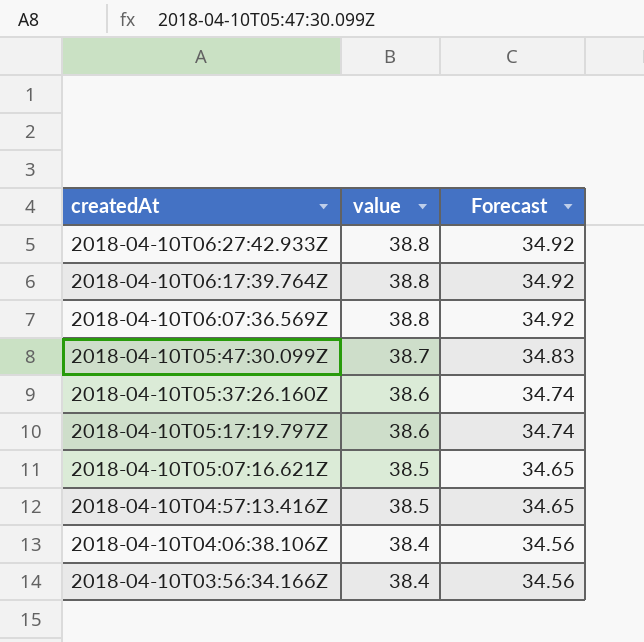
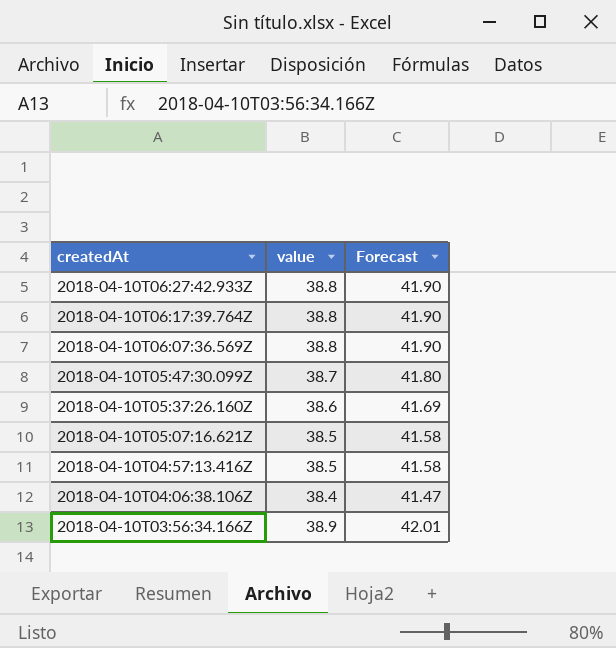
column Forecast | formula: [value] * 0.9 -> [value] * 1.08
row 2018-04-10T05:17:19.797Z: 38.6 | 34.74 -> none
2018-04-10T03:56:34.166Z | value: 38.4 -> 38.9

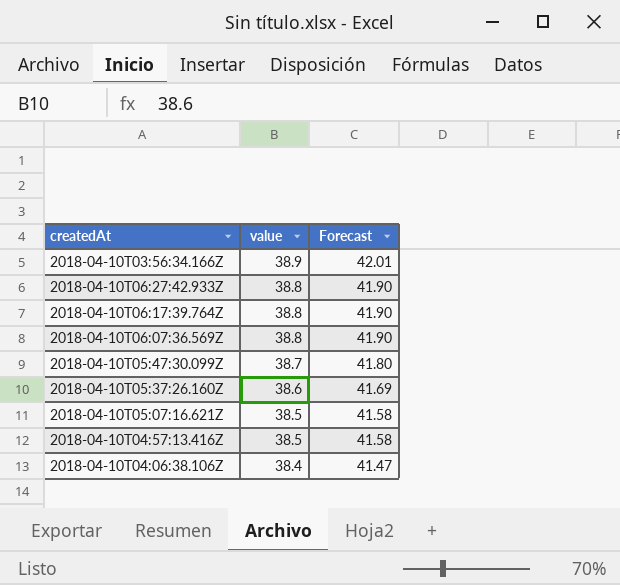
row order: createdAt descending -> value descending

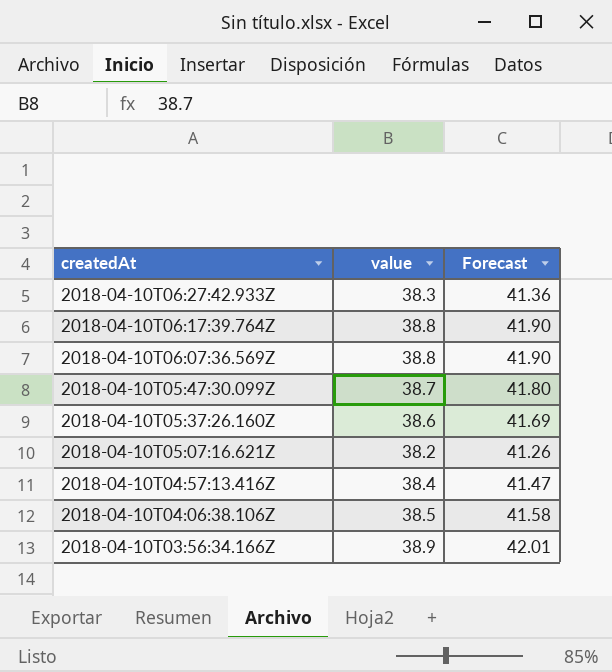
row order: value descending -> createdAt descending
2018-04-10T06:27:42.933Z | value: 38.8 -> 38.3
2018-04-10T06:27:42.933Z | Forecast: 41.90 -> 41.36
2018-04-10T05:07:16.621Z | value: 38.5 -> 38.2
2018-04-10T05:07:16.621Z | Forecast: 41.58 -> 41.26
2018-04-10T04:57:13.416Z | value: 38.5 -> 38.4
2018-04-10T04:57:13.416Z | Forecast: 41.58 -> 41.47
2018-04-10T04:06:38.106Z | value: 38.4 -> 38.5
2018-04-10T04:06:38.106Z | Forecast: 41.47 -> 41.58

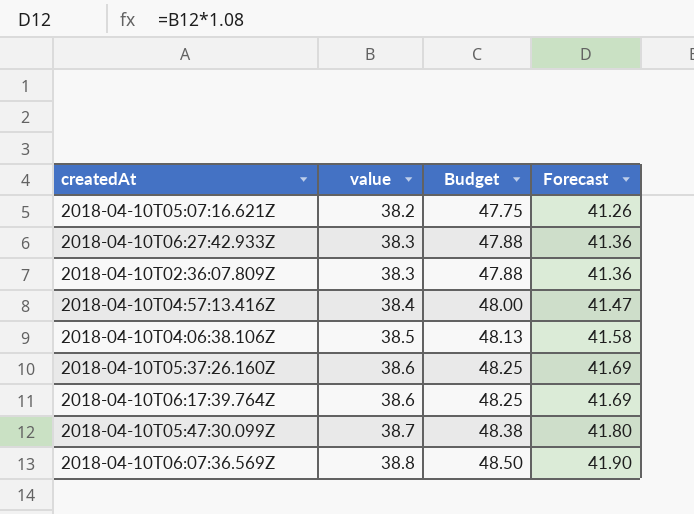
row order: createdAt descending -> value ascending
column Budget | formula: none -> [value] * 1.25
row 2018-04-10T03:56:34.166Z: 38.9 | 42.01 -> none
row 2018-04-10T02:36:07.809Z: none -> 38.3 | 47.88 | 41.36
2018-04-10T06:17:39.764Z | value: 38.8 -> 38.6
2018-04-10T06:17:39.764Z | Forecast: 41.90 -> 41.69

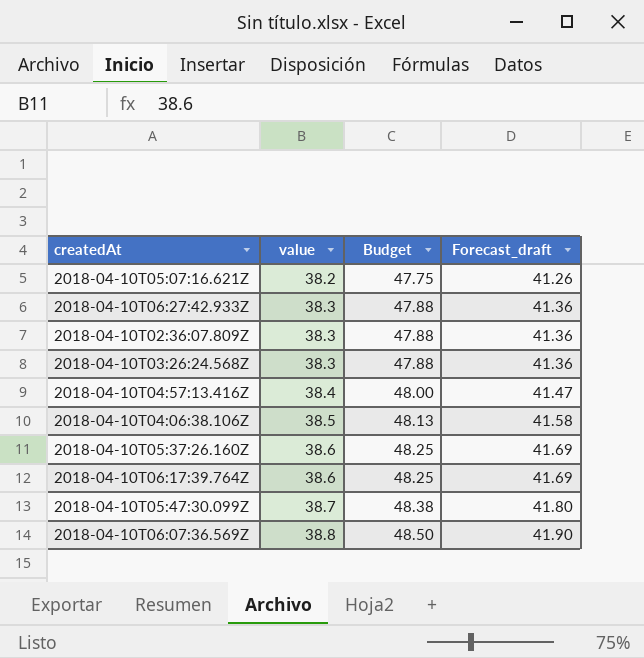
column name: Forecast -> Forecast_draft
row 2018-04-10T03:26:24.568Z: none -> 38.3 | 47.88 | 41.36

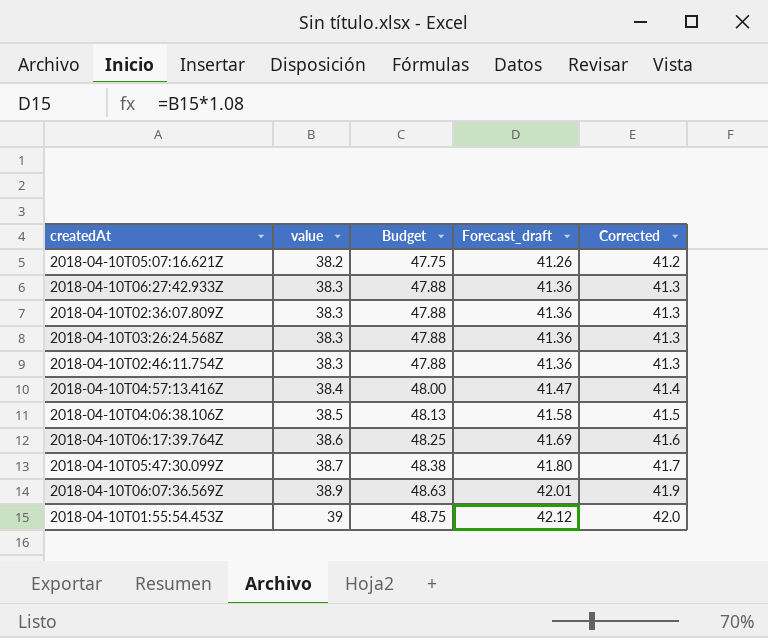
column Corrected | formula: none -> [value] + 3
row 2018-04-10T05:37:26.160Z: 38.6 | 48.25 | 41.69 -> none
row 2018-04-10T02:46:11.754Z: none -> 38.3 | 47.88 | 41.36 | 41.3
2018-04-10T06:07:36.569Z | value: 38.8 -> 38.9
2018-04-10T06:07:36.569Z | Budget: 48.50 -> 48.63
2018-04-10T06:07:36.569Z | Forecast_draft: 41.90 -> 42.01
row 2018-04-10T01:55:54.453Z: none -> 39 | 48.75 | 42.12 | 42.0

